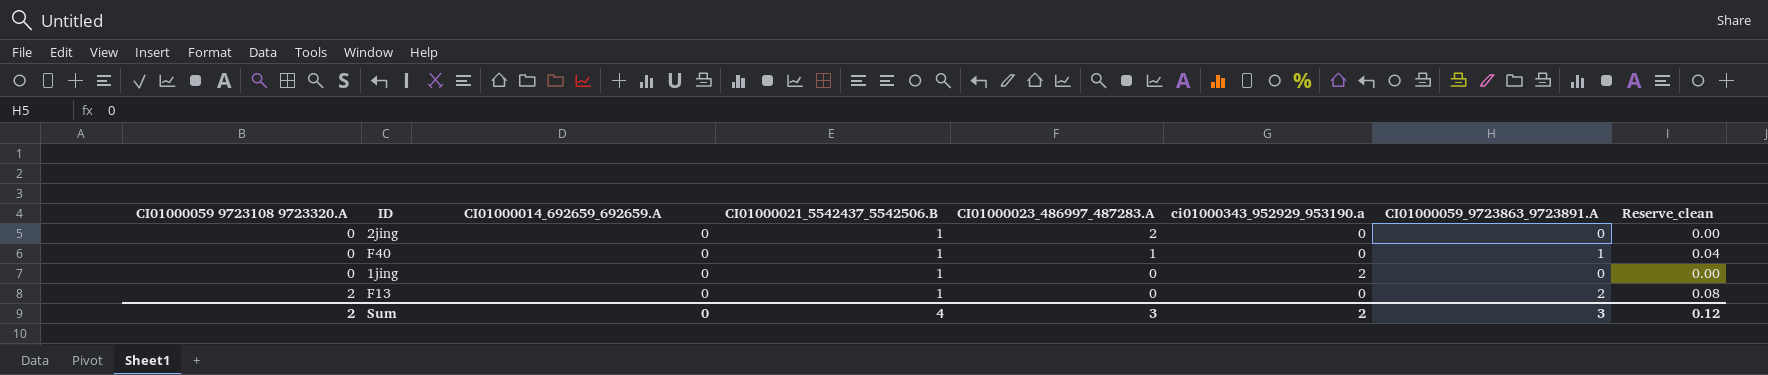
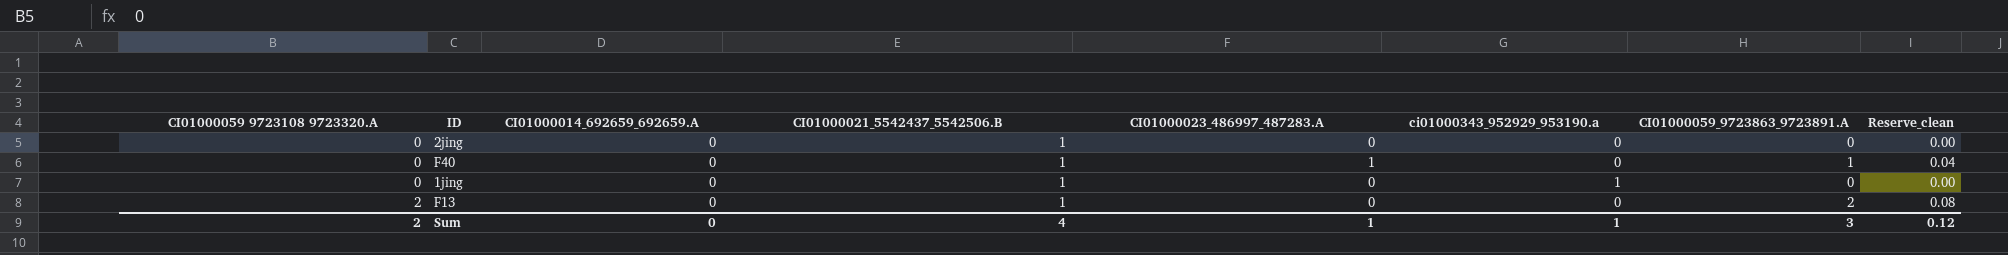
2jing | CI01000023_486997_487283.A: 2 -> 0
1jing | ci01000343_952929_953190.a: 2 -> 1
Sum | CI01000023_486997_487283.A: 3 -> 1
Sum | ci01000343_952929_953190.a: 2 -> 1

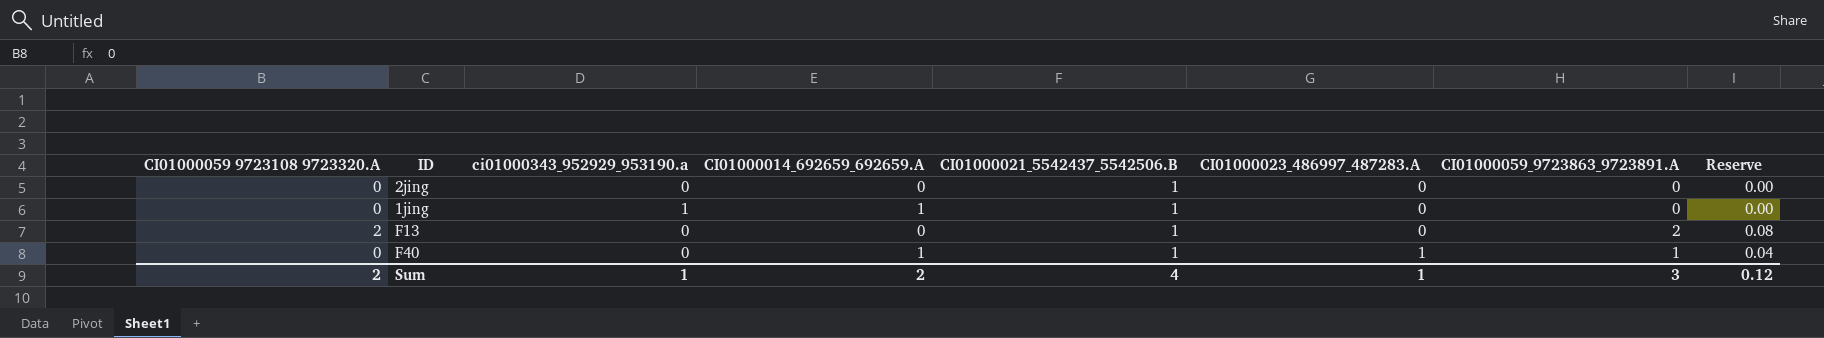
row order: CI01000059 9723108 9723320.A ascending -> CI01000023_486997_487283.A ascending
column ci01000343_952929_953190.a | position: 6 -> 3
column name: Reserve_clean -> Reserve
1jing | CI01000014_692659_692659.A: 0 -> 1
F40 | CI01000014_692659_692659.A: 0 -> 1
Sum | CI01000014_692659_692659.A: 0 -> 2

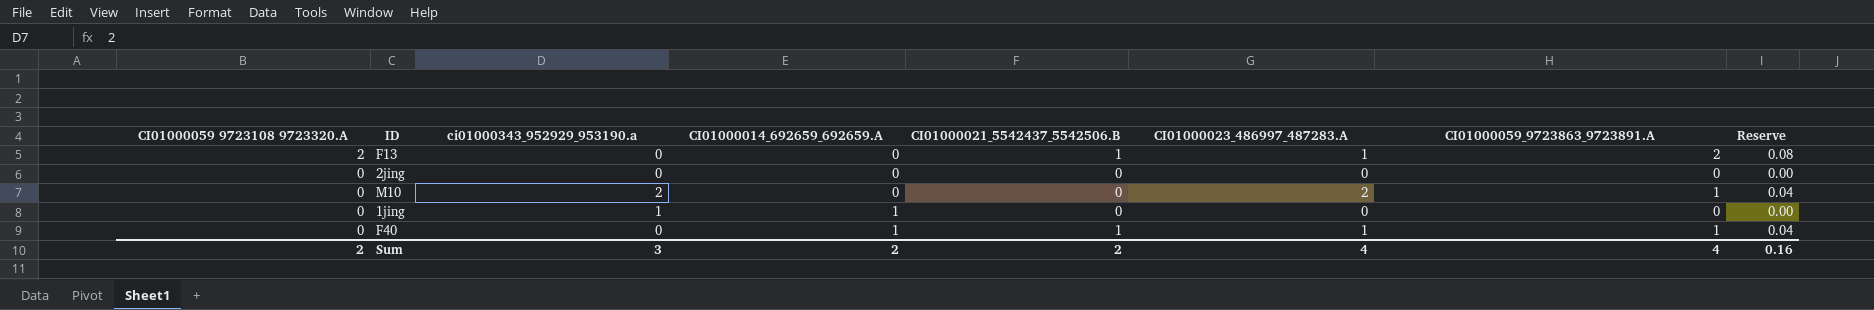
row order: CI01000023_486997_487283.A ascending -> CI01000059 9723108 9723320.A descending
F13 | CI01000023_486997_487283.A: 0 -> 1
2jing | CI01000021_5542437_5542506.B: 1 -> 0
row M10: none -> 0 | 2 | 0 | 0 | 2 | 1 | 0.04
1jing | CI01000021_5542437_5542506.B: 1 -> 0
Sum | ci01000343_952929_953190.a: 1 -> 3
Sum | CI01000021_5542437_5542506.B: 4 -> 2
Sum | CI01000023_486997_487283.A: 1 -> 4
Sum | CI01000059_9723863_9723891.A: 3 -> 4
Sum | Reserve: 0.12 -> 0.16

